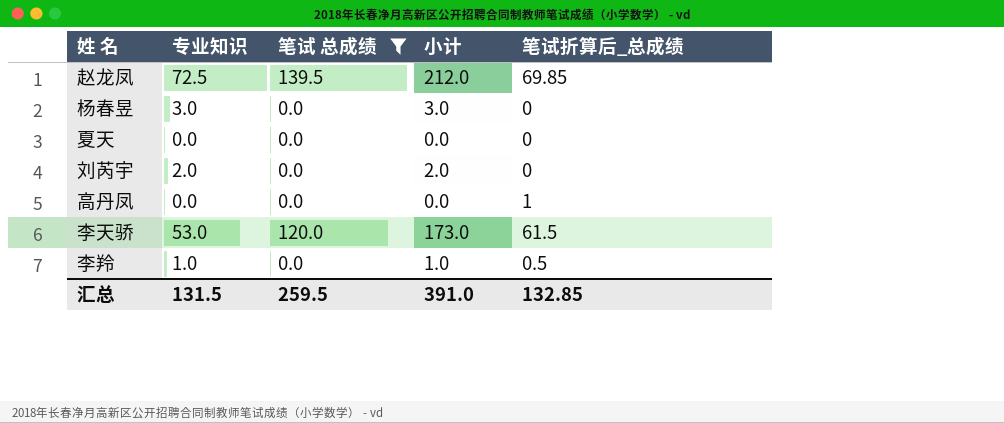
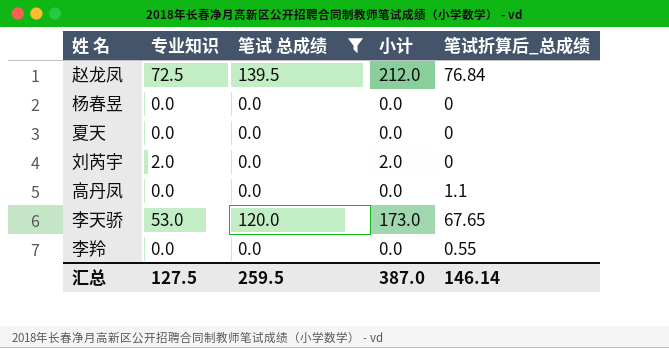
赵龙凤 | 笔试折算后_总成绩: 69.85 -> 76.84
杨春昱 | 专业知识: 3.0 -> 0.0
杨春昱 | 小计: 3.0 -> 0.0
高丹凤 | 笔试折算后_总成绩: 1 -> 1.1
李天骄 | 笔试折算后_总成绩: 61.5 -> 67.65
李羚 | 专业知识: 1.0 -> 0.0
李羚 | 小计: 1.0 -> 0.0
李羚 | 笔试折算后_总成绩: 0.5 -> 0.55
汇总 | 专业知识: 131.5 -> 127.5
汇总 | 小计: 391.0 -> 387.0
汇总 | 笔试折算后_总成绩: 132.85 -> 146.14

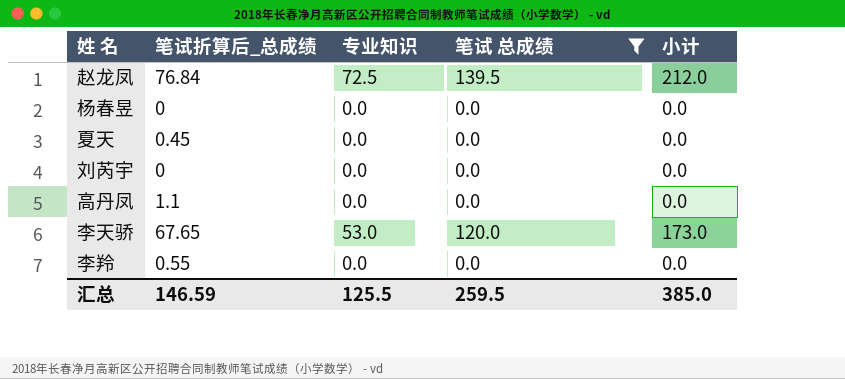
column 笔试折算后_总成绩 | position: 5 -> 2
夏天 | 笔试折算后_总成绩: 0 -> 0.45
刘芮宇 | 专业知识: 2.0 -> 0.0
刘芮宇 | 小计: 2.0 -> 0.0
汇总 | 笔试折算后_总成绩: 146.14 -> 146.59
汇总 | 专业知识: 127.5 -> 125.5
汇总 | 小计: 387.0 -> 385.0

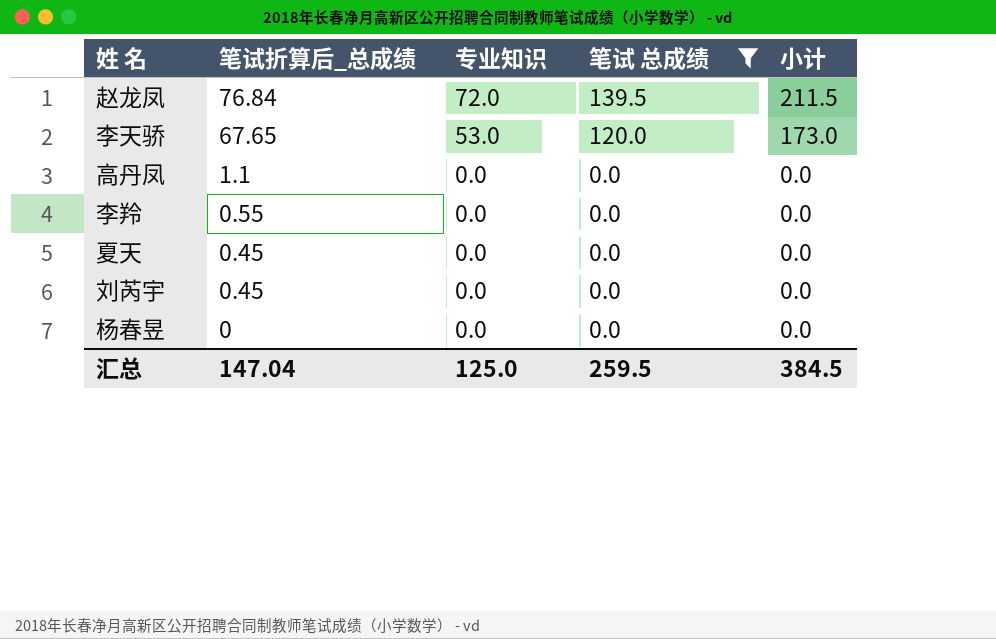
row order: none -> 笔试折算后_总成绩 descending
赵龙凤 | 专业知识: 72.5 -> 72.0
赵龙凤 | 小计: 212.0 -> 211.5
刘芮宇 | 笔试折算后_总成绩: 0 -> 0.45
汇总 | 笔试折算后_总成绩: 146.59 -> 147.04
汇总 | 专业知识: 125.5 -> 125.0
汇总 | 小计: 385.0 -> 384.5

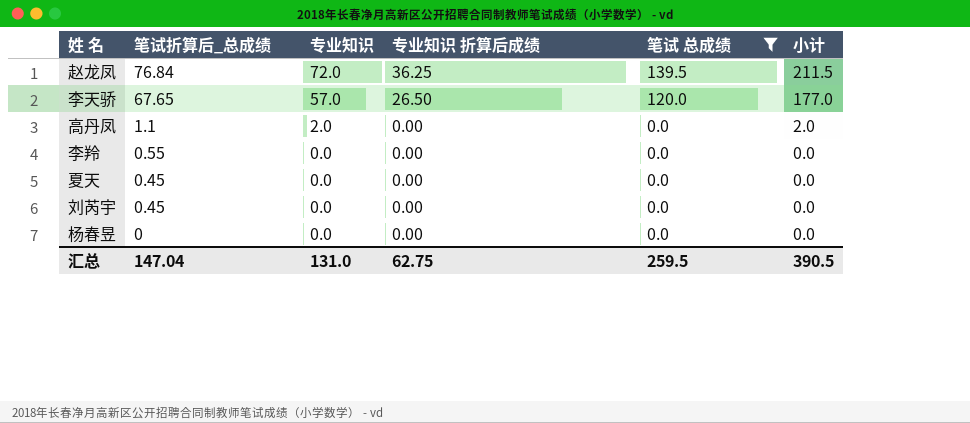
column 专业知识 折算后成绩 | position: none -> 4
李天骄 | 专业知识: 53.0 -> 57.0
李天骄 | 小计: 173.0 -> 177.0
高丹凤 | 专业知识: 0.0 -> 2.0
高丹凤 | 小计: 0.0 -> 2.0
汇总 | 专业知识: 125.0 -> 131.0
汇总 | 小计: 384.5 -> 390.5

